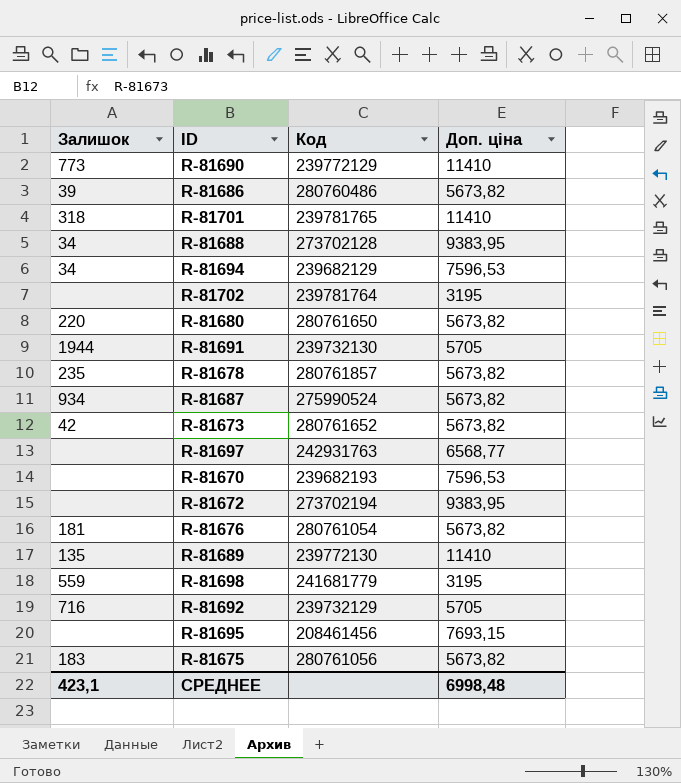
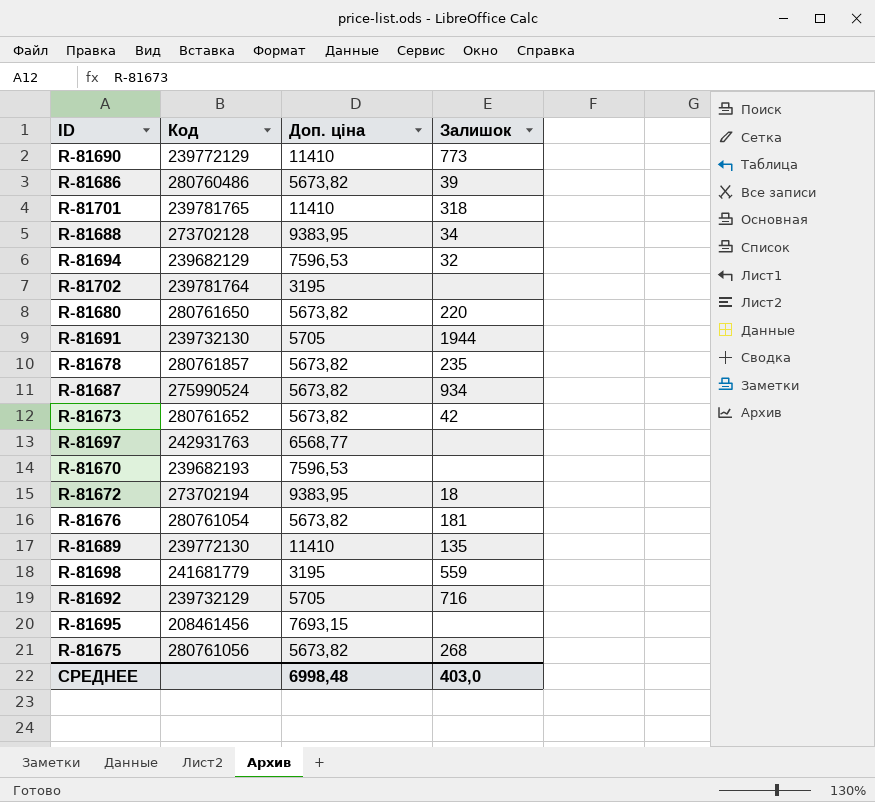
column Залишок | position: 1 -> 4
R-81694 | Залишок: 34 -> 32
R-81672 | Залишок: none -> 18
R-81675 | Залишок: 183 -> 268
СРЕДНЕЕ | Залишок: 423,1 -> 403,0

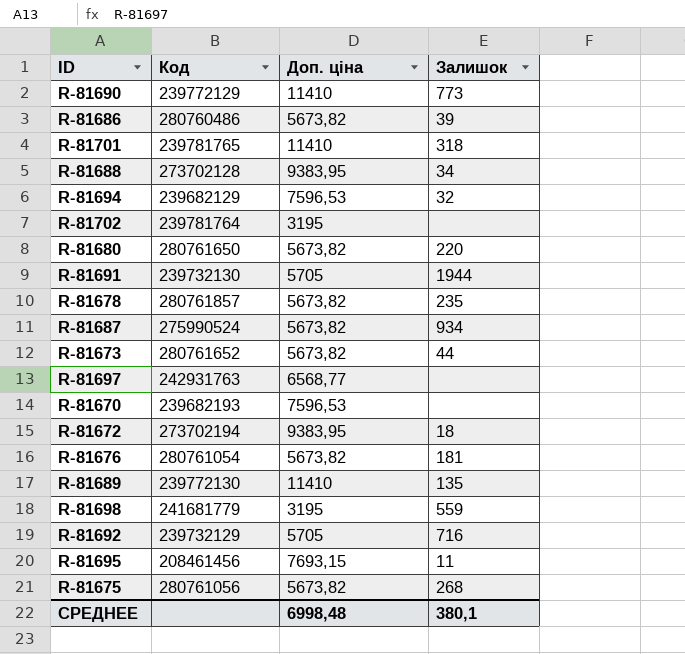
R-81673 | Залишок: 42 -> 44
R-81695 | Залишок: none -> 11
СРЕДНЕЕ | Залишок: 403,0 -> 380,1

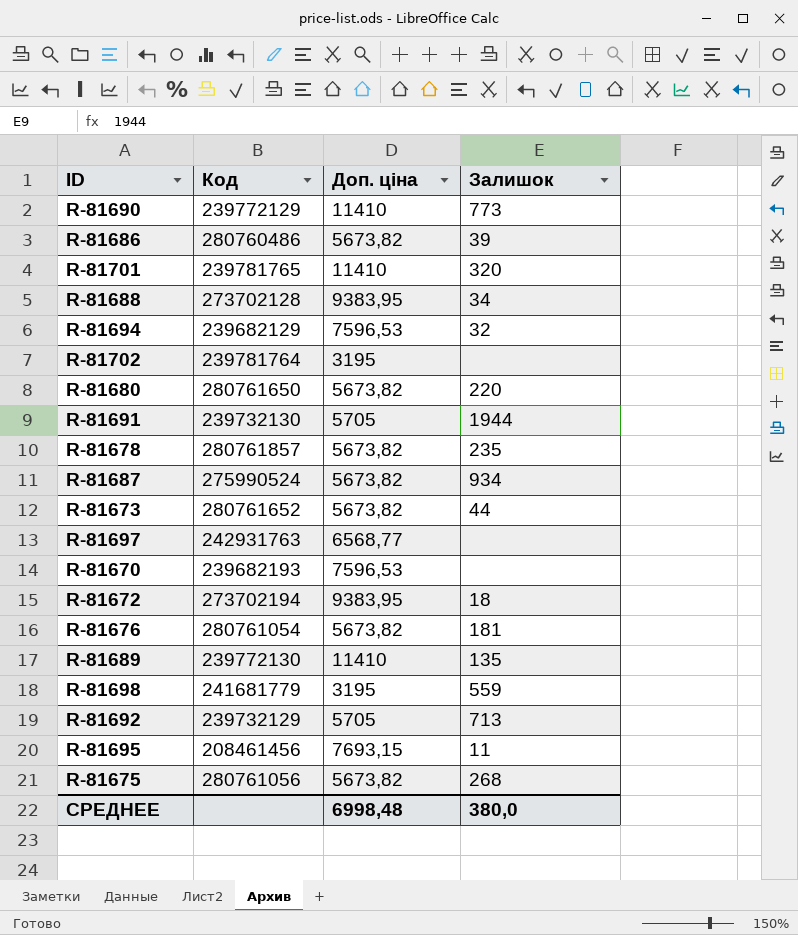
R-81701 | Залишок: 318 -> 320
R-81692 | Залишок: 716 -> 713
СРЕДНЕЕ | Залишок: 380,1 -> 380,0

